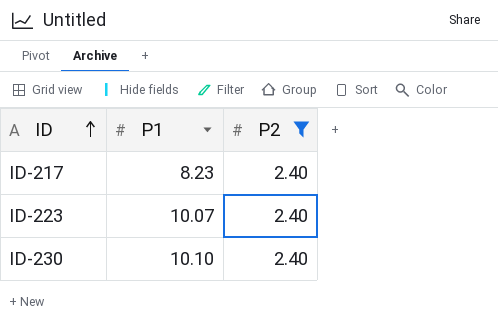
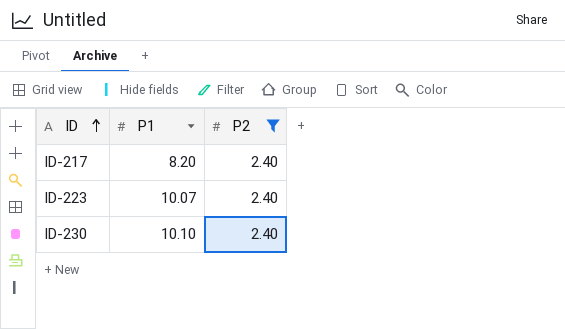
ID-217 | P1: 8.23 -> 8.20

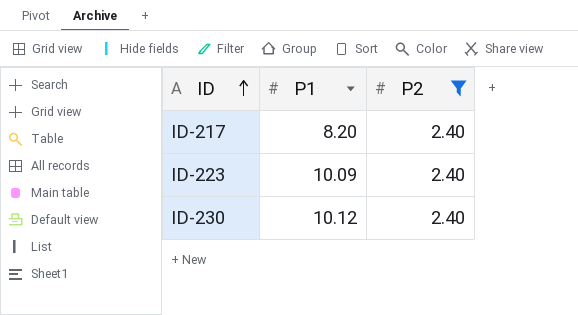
ID-223 | P1: 10.07 -> 10.09
ID-230 | P1: 10.10 -> 10.12

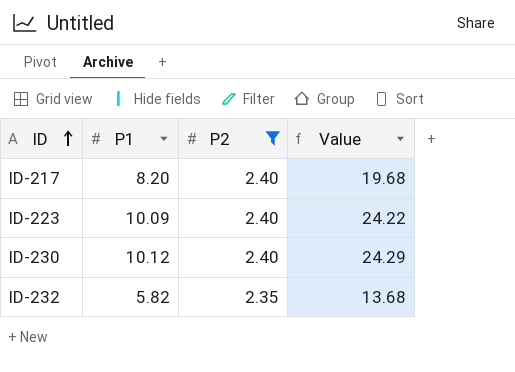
column Value | formula: none -> [P1] * [P2]
row ID-232: none -> 5.82 | 2.35 | 13.68

